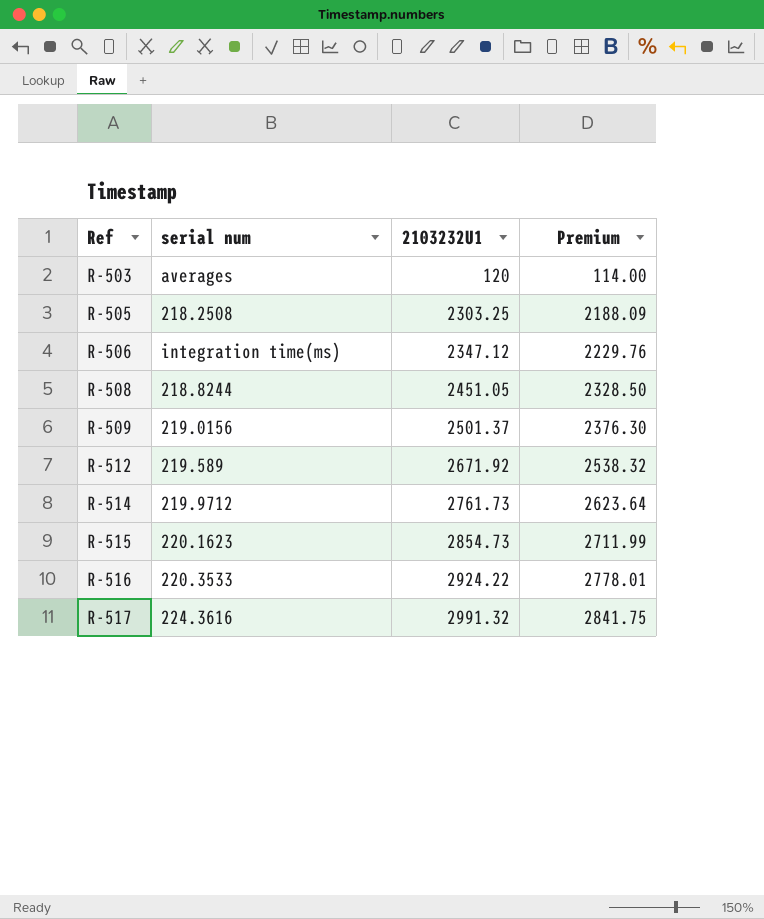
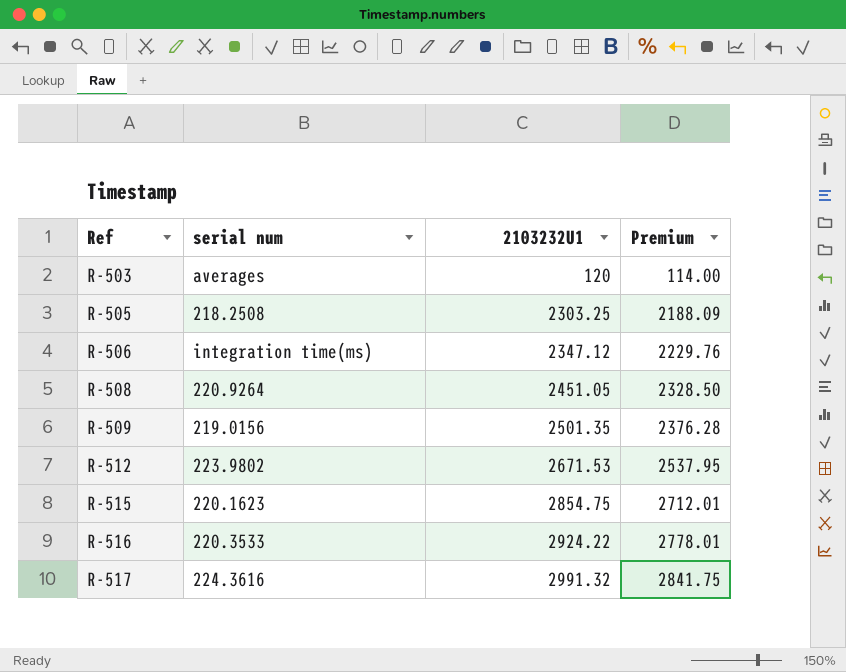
row R-514: 219.9712 | 2761.73 | 2623.64 -> none
R-508 | serial num: 218.8244 -> 220.9264
R-509 | 2103232U1: 2501.37 -> 2501.35
R-509 | Premium: 2376.30 -> 2376.28
R-512 | serial num: 219.589 -> 223.9802
R-512 | 2103232U1: 2671.92 -> 2671.53
R-512 | Premium: 2538.32 -> 2537.95
R-515 | 2103232U1: 2854.73 -> 2854.75
R-515 | Premium: 2711.99 -> 2712.01

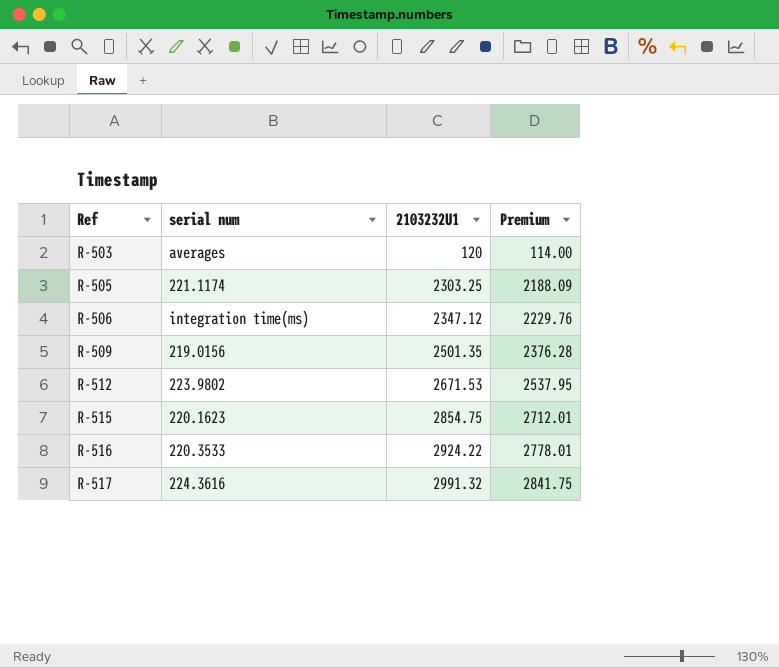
row R-508: 220.9264 | 2451.05 | 2328.50 -> none
R-505 | serial num: 218.2508 -> 221.1174

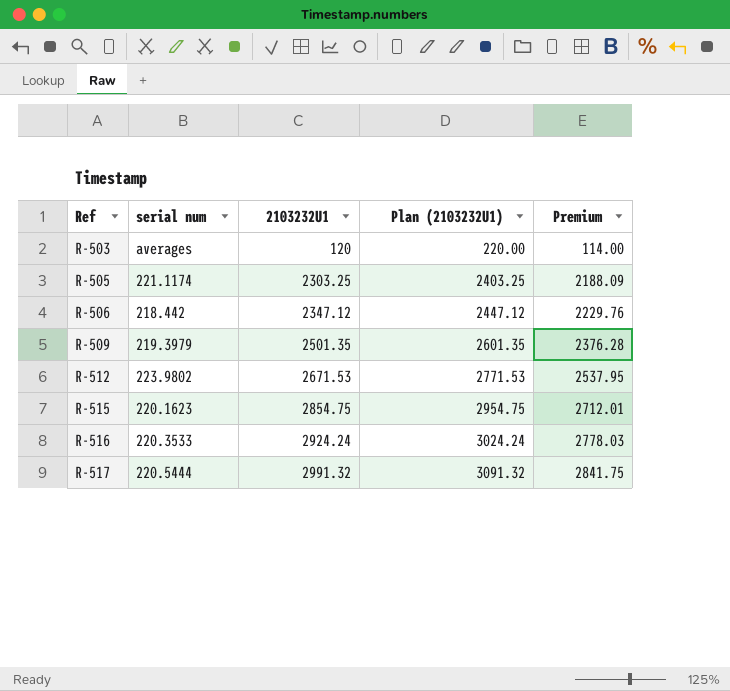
column Plan (2103232U1) | formula: none -> [2103232U1] + 100
R-506 | serial num: integration time(ms) -> 218.442
R-509 | serial num: 219.0156 -> 219.3979
R-516 | 2103232U1: 2924.22 -> 2924.24
R-516 | Premium: 2778.01 -> 2778.03
R-517 | serial num: 224.3616 -> 220.5444

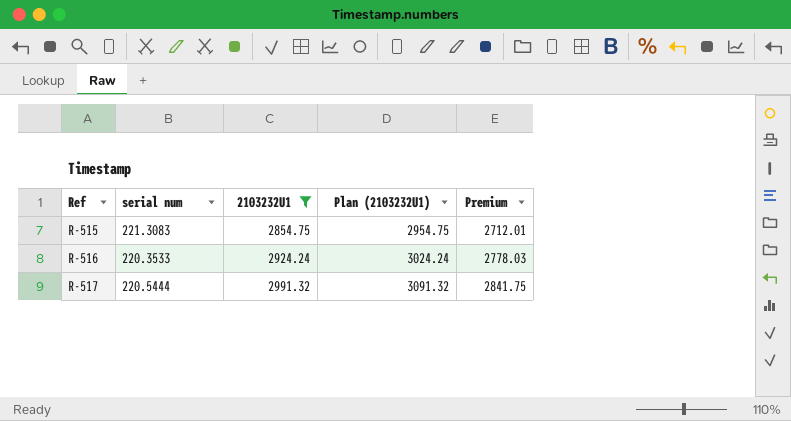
filter: none -> 2103232U1 >= 2854.75
R-515 | serial num: 220.1623 -> 221.3083

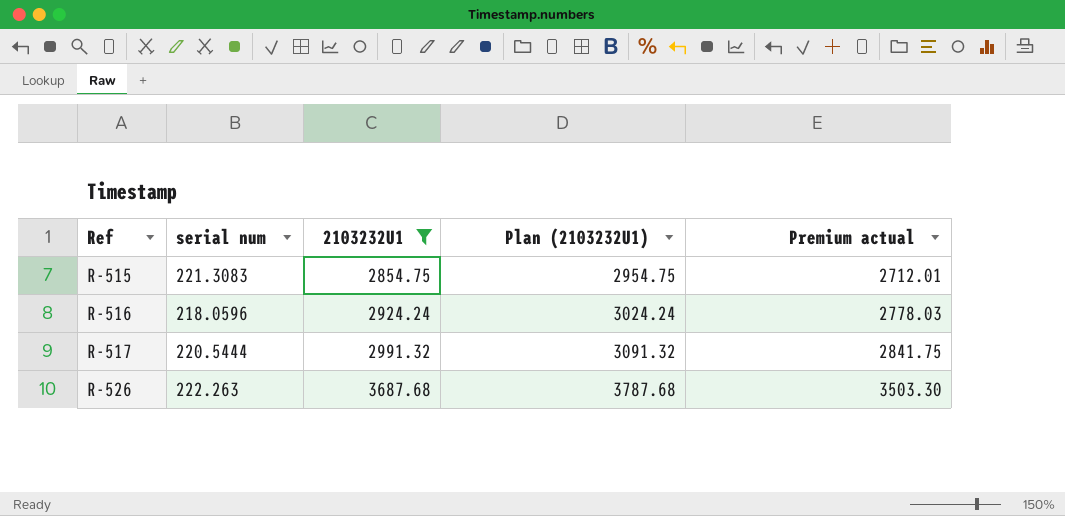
column name: Premium -> Premium actual
R-516 | serial num: 220.3533 -> 218.0596
row R-526: none -> 222.263 | 3687.68 | 3787.68 | 3503.30

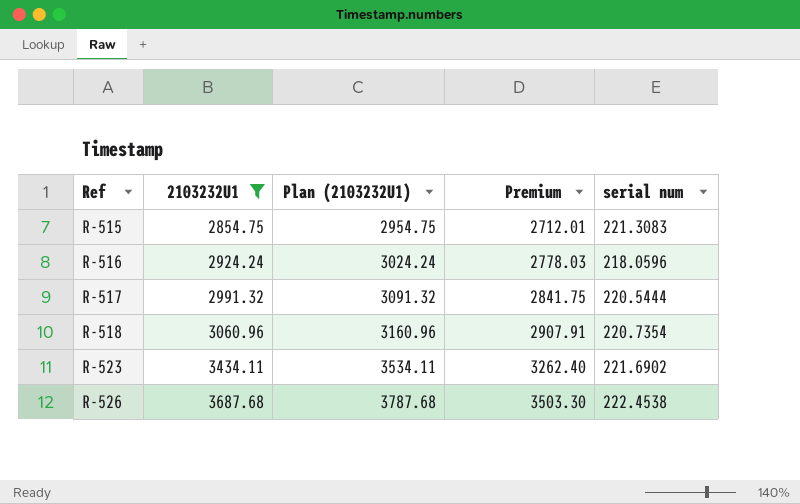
column name: Premium actual -> Premium
column serial num | position: 2 -> 5
row R-518: none -> 3060.96 | 3160.96 | 2907.91 | 220.7354
row R-523: none -> 3434.11 | 3534.11 | 3262.40 | 221.6902
R-526 | serial num: 222.263 -> 222.4538

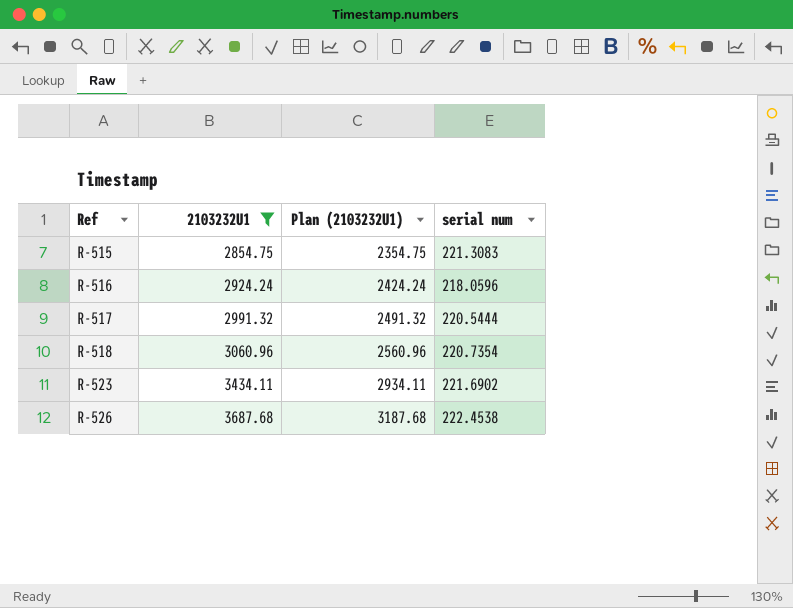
column Premium | formula: [2103232U1] * 0.95 -> none
column Plan (2103232U1) | formula: [2103232U1] + 100 -> [2103232U1] - 500

